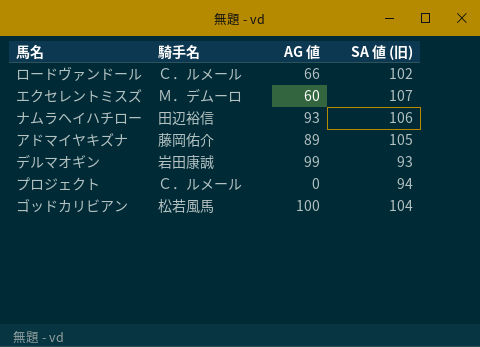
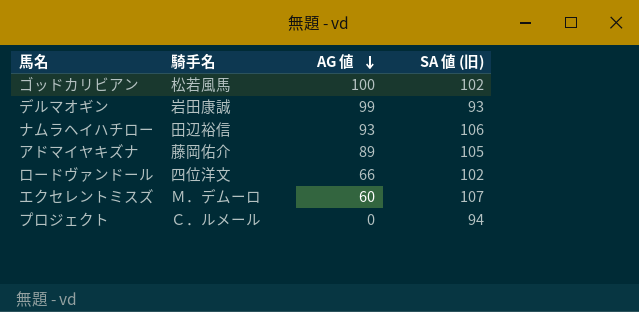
row order: none -> AG 値 descending
ゴッドカリビアン | SA 値 (旧): 104 -> 102
ロードヴァンドール | 騎手名: Ｃ．ルメール -> 四位洋文

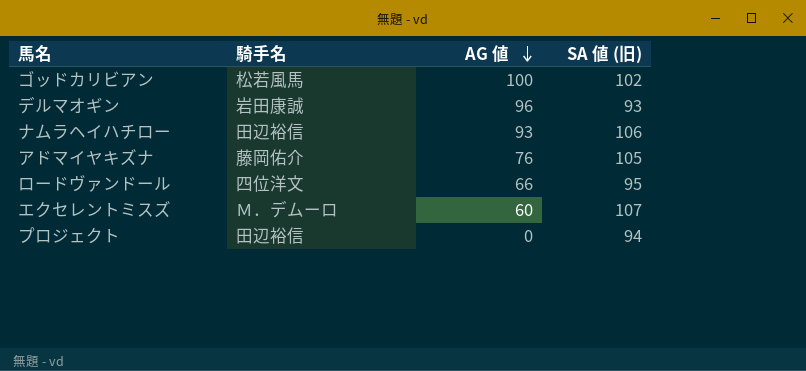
デルマオギン | AG 値: 99 -> 96
アドマイヤキズナ | AG 値: 89 -> 76
ロードヴァンドール | SA 値 (旧): 102 -> 95
プロジェクト | 騎手名: Ｃ．ルメール -> 田辺裕信

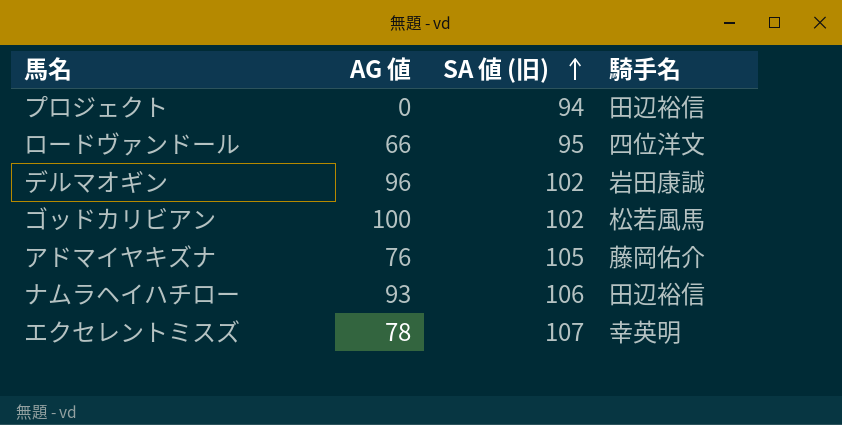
row order: AG 値 descending -> SA 値 (旧) ascending
column 騎手名 | position: 2 -> 4
デルマオギン | SA 値 (旧): 93 -> 102
エクセレントミスズ | AG 値: 60 -> 78
エクセレントミスズ | 騎手名: Ｍ．デムーロ -> 幸英明

